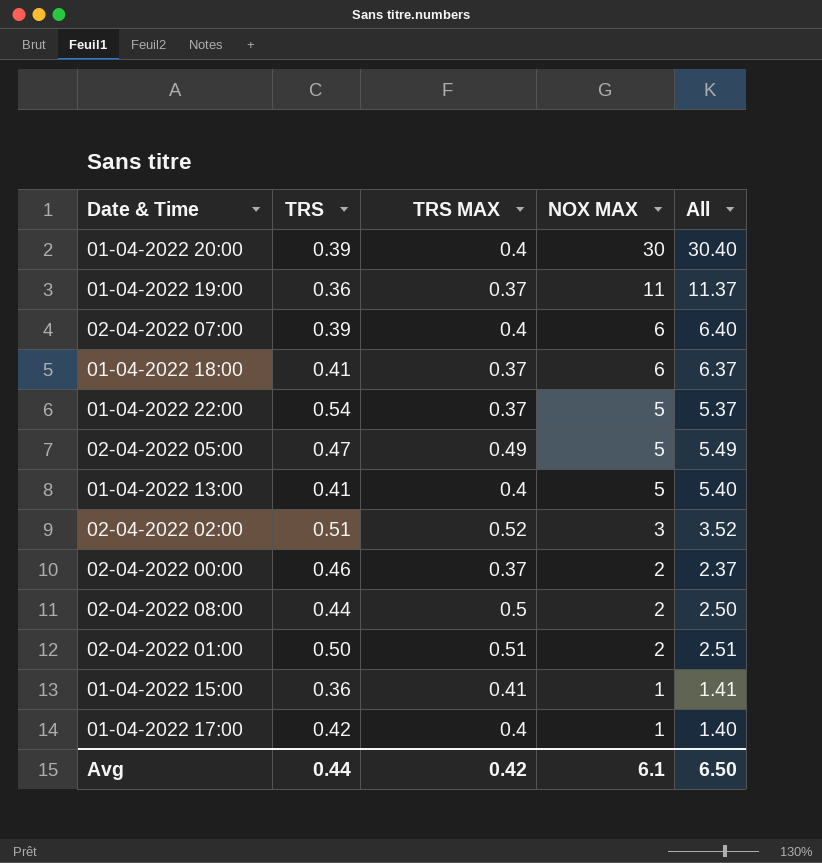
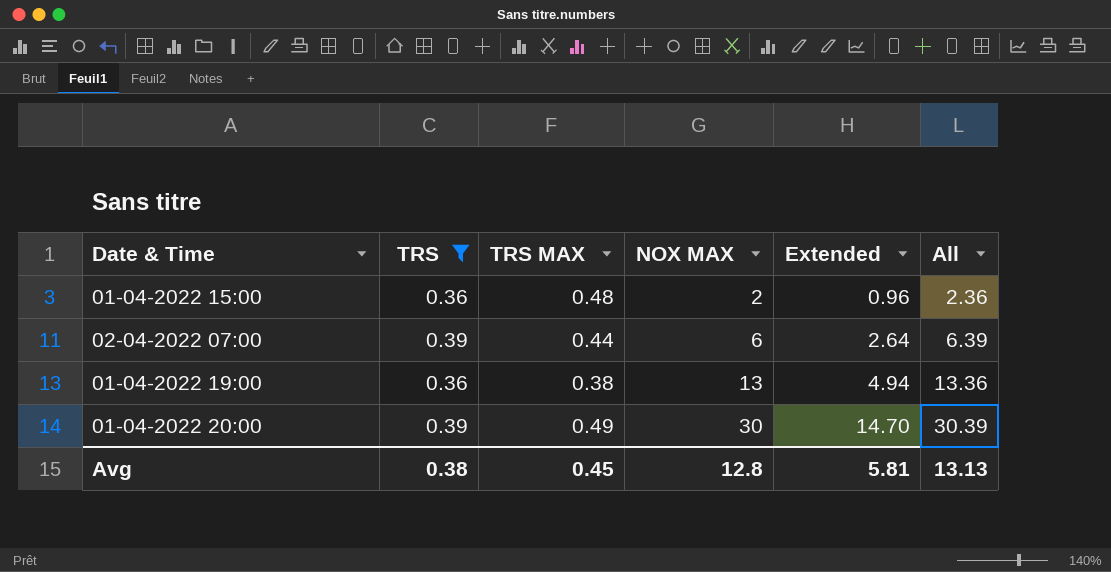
filter: none -> TRS <= 0.39
row order: NOX MAX descending -> NOX MAX ascending
column Extended | formula: none -> [TRS MAX] * [NOX MAX]
column All | formula: [TRS MAX] + [NOX MAX] -> [TRS] + [NOX MAX]
01-04-2022 15:00 | TRS MAX: 0.41 -> 0.48
01-04-2022 15:00 | NOX MAX: 1 -> 2
02-04-2022 07:00 | TRS MAX: 0.4 -> 0.44
01-04-2022 19:00 | TRS MAX: 0.37 -> 0.38
01-04-2022 19:00 | NOX MAX: 11 -> 13
01-04-2022 20:00 | TRS MAX: 0.4 -> 0.49
Avg | TRS: 0.44 -> 0.38
Avg | TRS MAX: 0.42 -> 0.45
Avg | NOX MAX: 6.1 -> 12.8
Avg | All: 6.50 -> 13.13

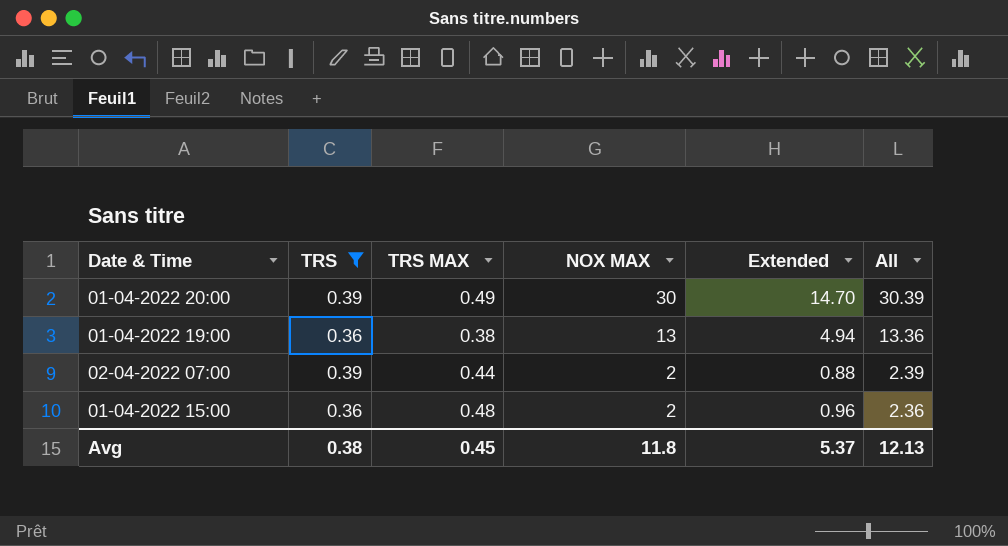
row order: NOX MAX ascending -> NOX MAX descending
02-04-2022 07:00 | NOX MAX: 6 -> 2
02-04-2022 07:00 | Extended: 2.64 -> 0.88
02-04-2022 07:00 | All: 6.39 -> 2.39
Avg | NOX MAX: 12.8 -> 11.8
Avg | Extended: 5.81 -> 5.37
Avg | All: 13.13 -> 12.13

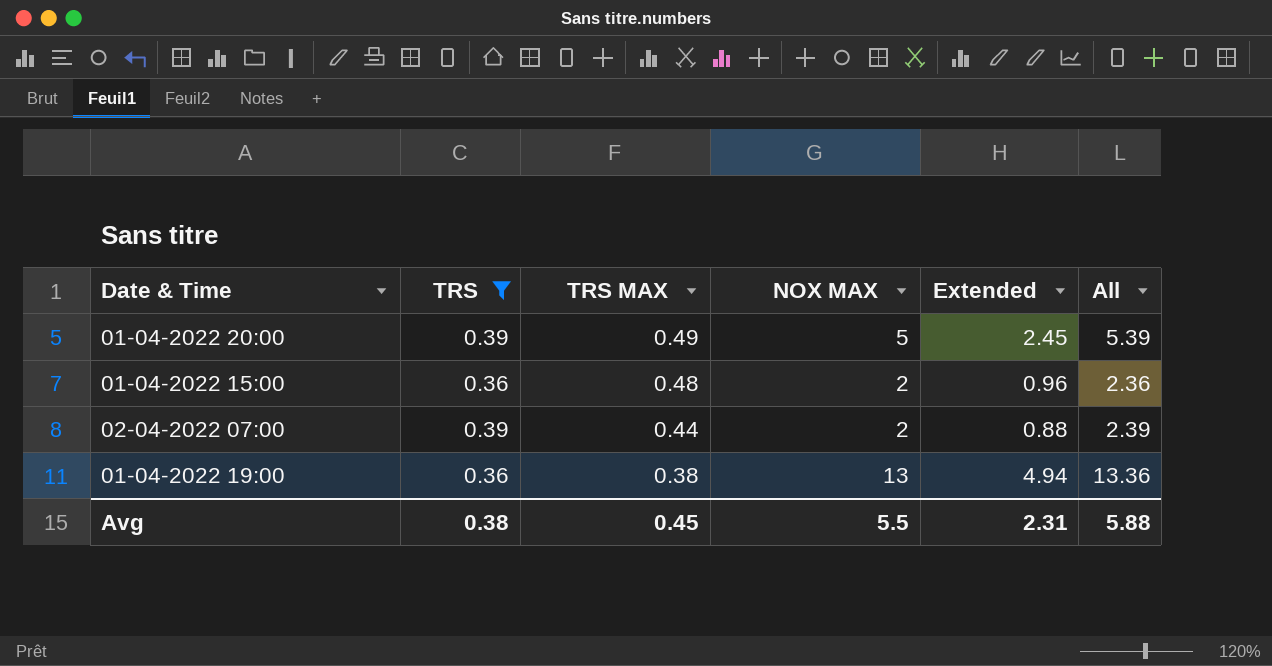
row order: NOX MAX descending -> TRS MAX descending
01-04-2022 20:00 | NOX MAX: 30 -> 5
01-04-2022 20:00 | Extended: 14.70 -> 2.45
01-04-2022 20:00 | All: 30.39 -> 5.39
Avg | NOX MAX: 11.8 -> 5.5
Avg | Extended: 5.37 -> 2.31
Avg | All: 12.13 -> 5.88

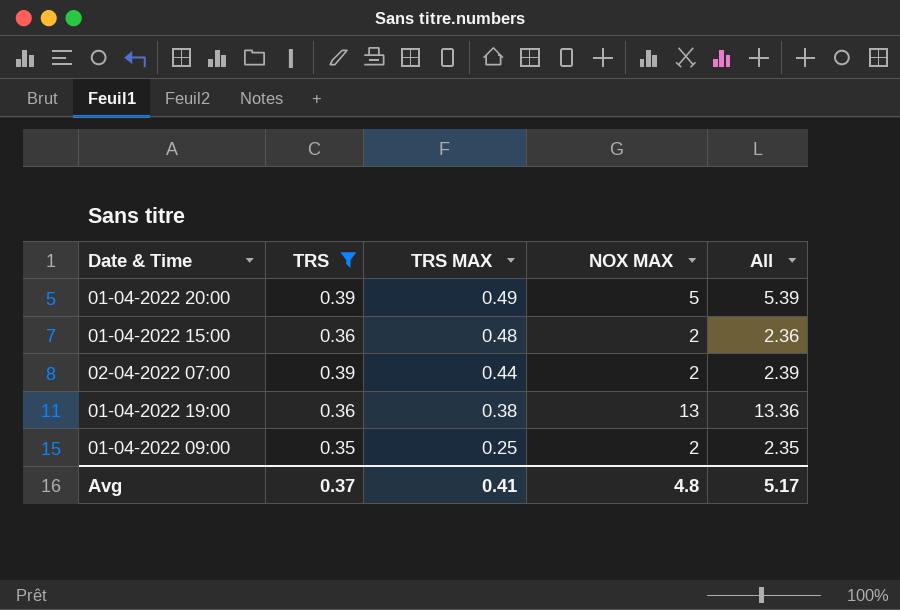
column Extended | formula: [TRS MAX] * [NOX MAX] -> none
row 01-04-2022 09:00: none -> 0.35 | 0.25 | 2 | 2.35
Avg | TRS: 0.38 -> 0.37
Avg | TRS MAX: 0.45 -> 0.41
Avg | NOX MAX: 5.5 -> 4.8
Avg | All: 5.88 -> 5.17

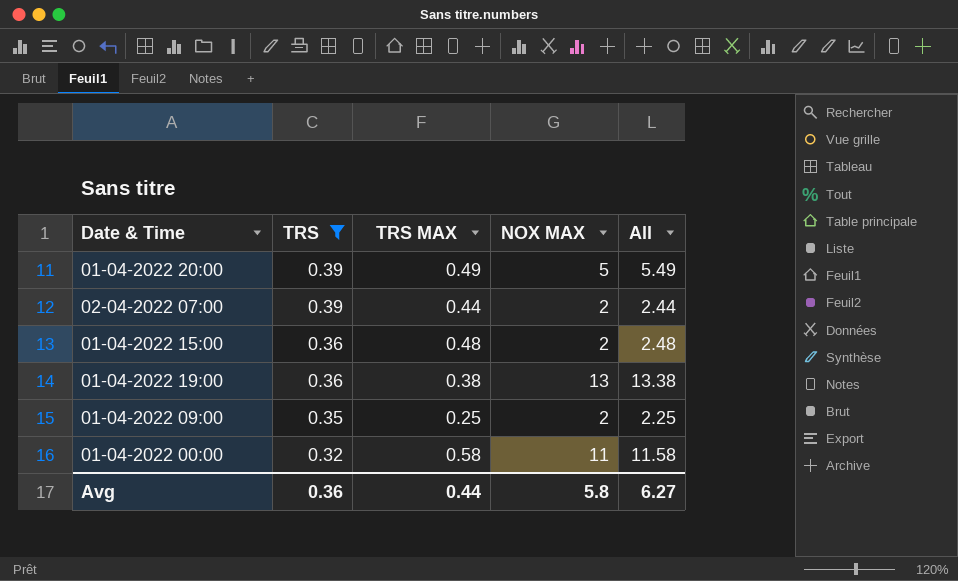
row order: TRS MAX descending -> TRS descending
column All | formula: [TRS] + [NOX MAX] -> [TRS MAX] + [NOX MAX]
row 01-04-2022 00:00: none -> 0.32 | 0.58 | 11 | 11.58
Avg | TRS: 0.37 -> 0.36
Avg | TRS MAX: 0.41 -> 0.44
Avg | NOX MAX: 4.8 -> 5.8
Avg | All: 5.17 -> 6.27

